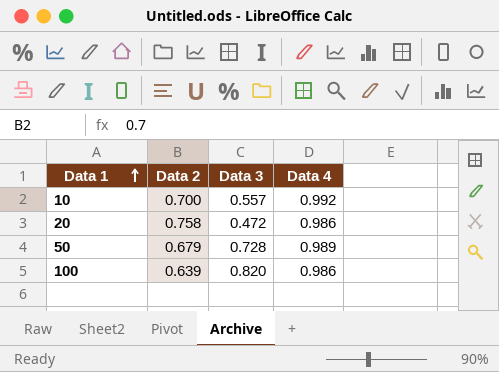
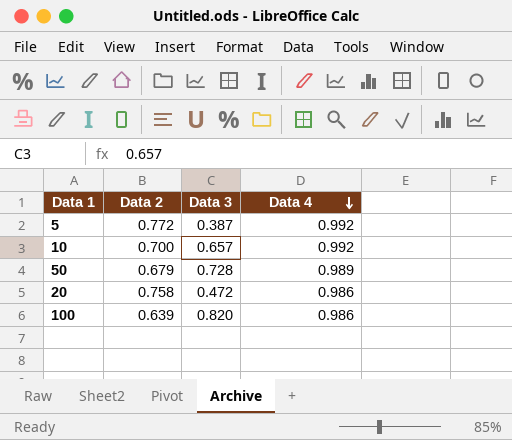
row order: Data 1 ascending -> Data 4 descending
row 5: none -> 0.772 | 0.387 | 0.992
10 | Data 3: 0.557 -> 0.657

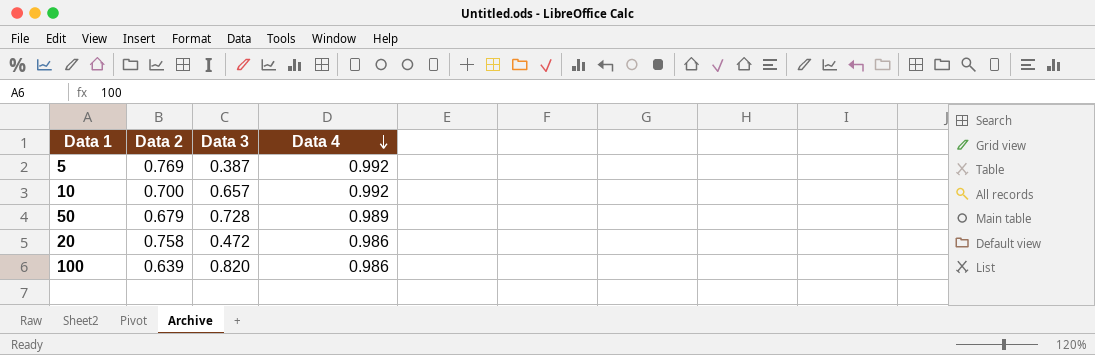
5 | Data 2: 0.772 -> 0.769

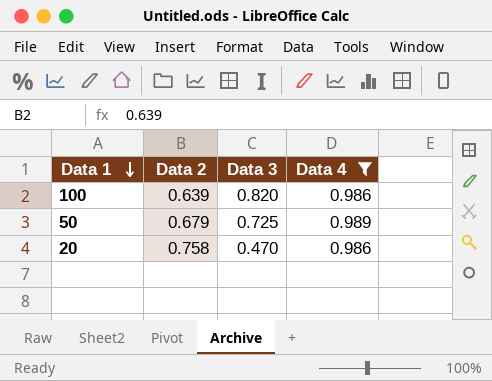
filter: none -> Data 4 != 0.992
row order: Data 4 descending -> Data 1 descending
50 | Data 3: 0.728 -> 0.725
20 | Data 3: 0.472 -> 0.470

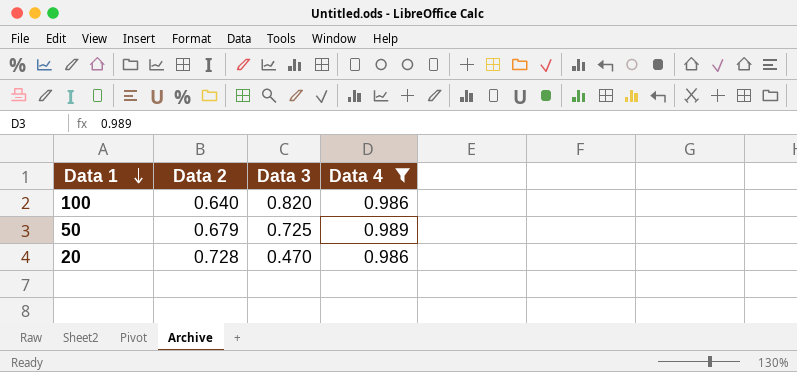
100 | Data 2: 0.639 -> 0.640
20 | Data 2: 0.758 -> 0.728

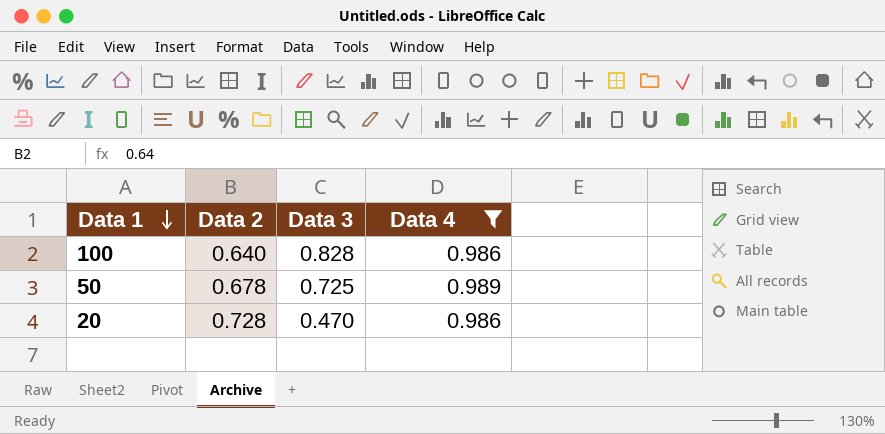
100 | Data 3: 0.820 -> 0.828
50 | Data 2: 0.679 -> 0.678

